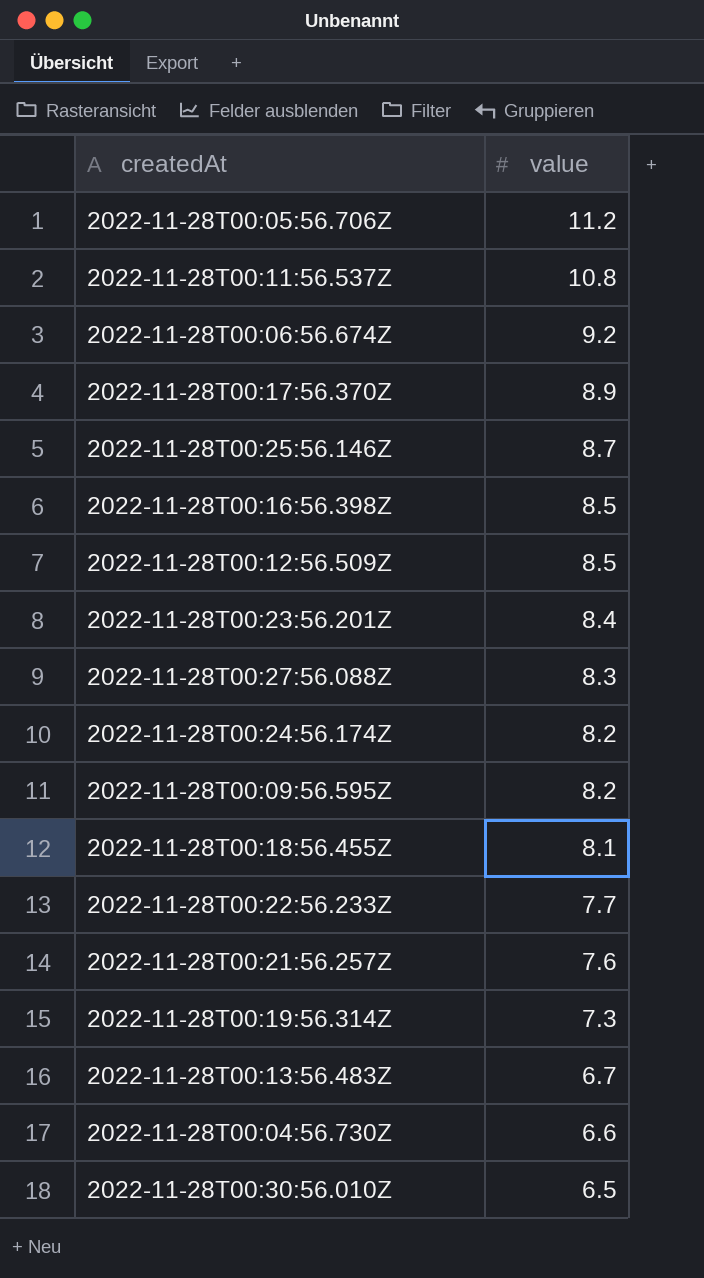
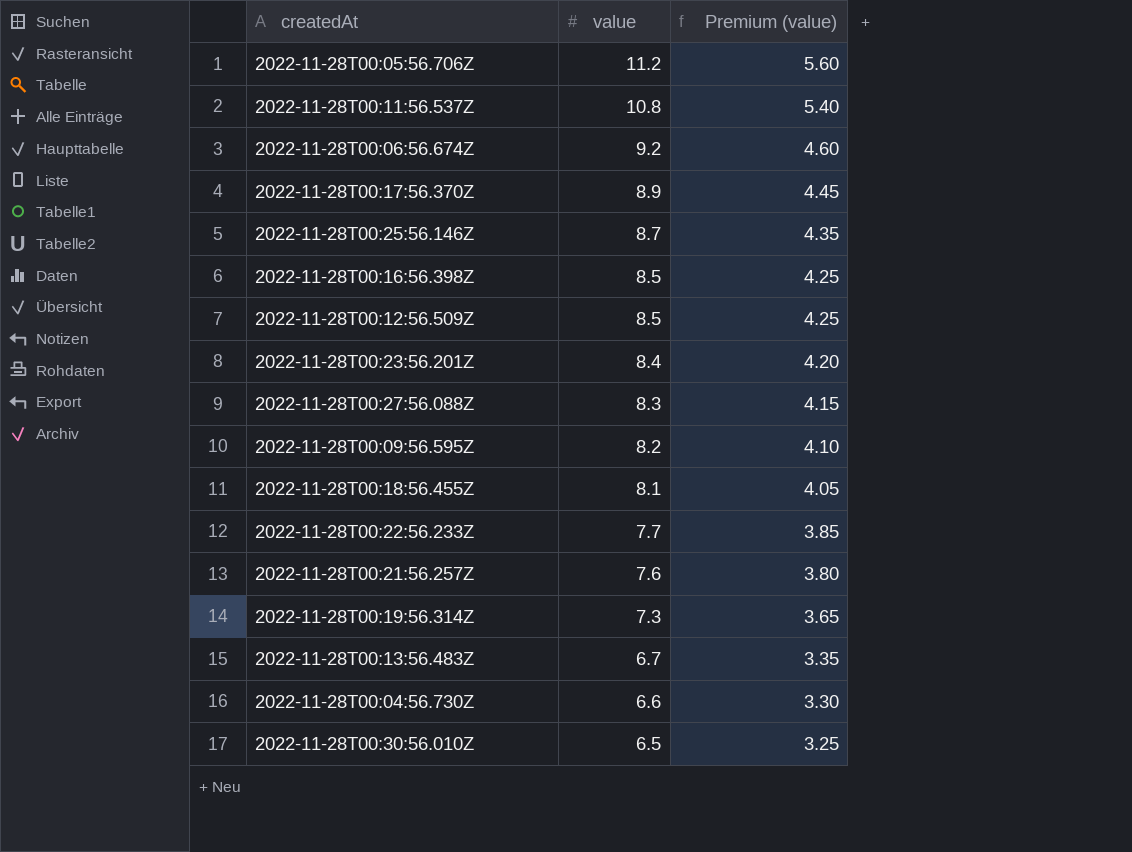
column Premium (value) | formula: none -> [value] * 0.5
row 2022-11-28T00:24:56.174Z: 8.2 -> none

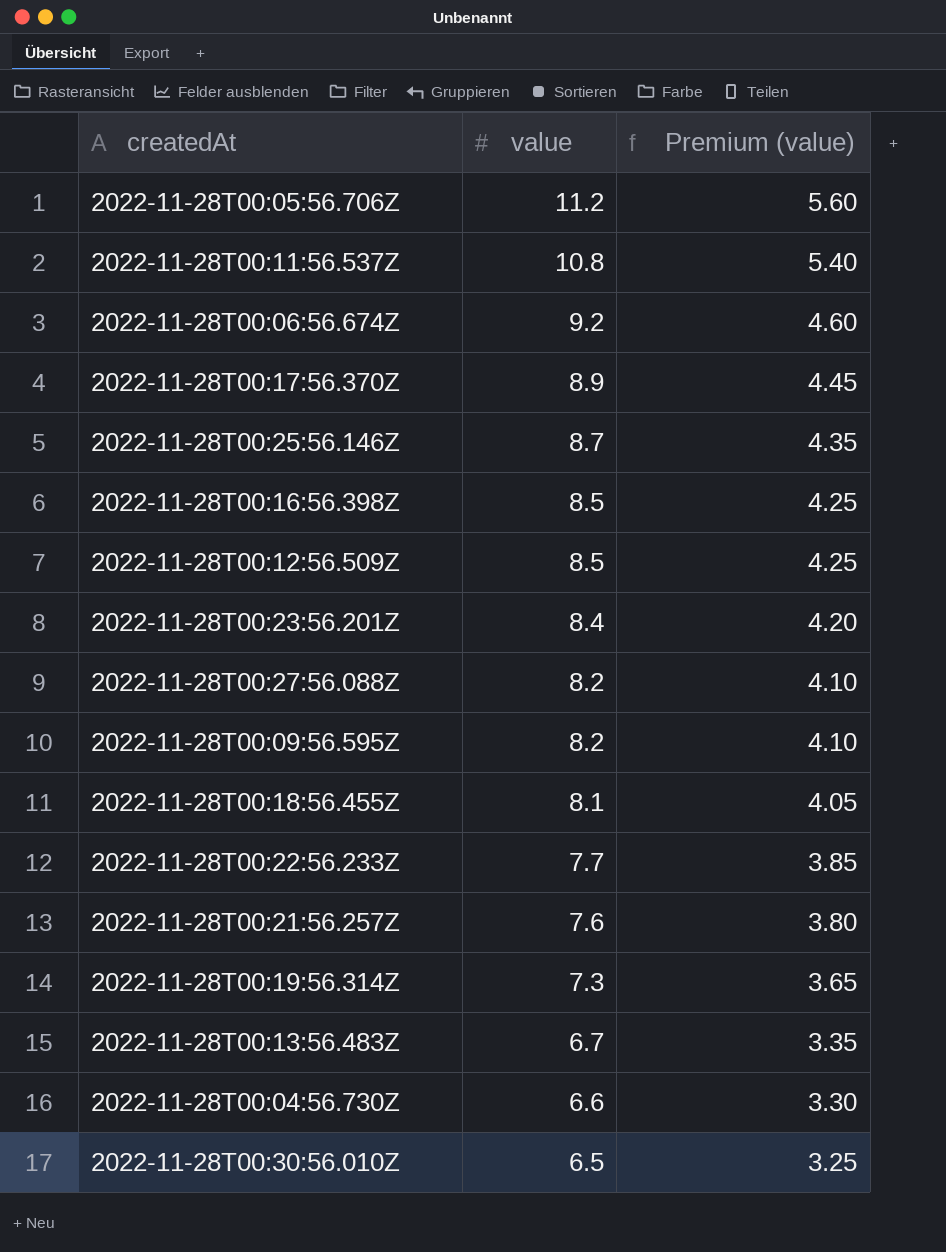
2022-11-28T00:27:56.088Z | value: 8.3 -> 8.2
2022-11-28T00:27:56.088Z | Premium (value): 4.15 -> 4.10

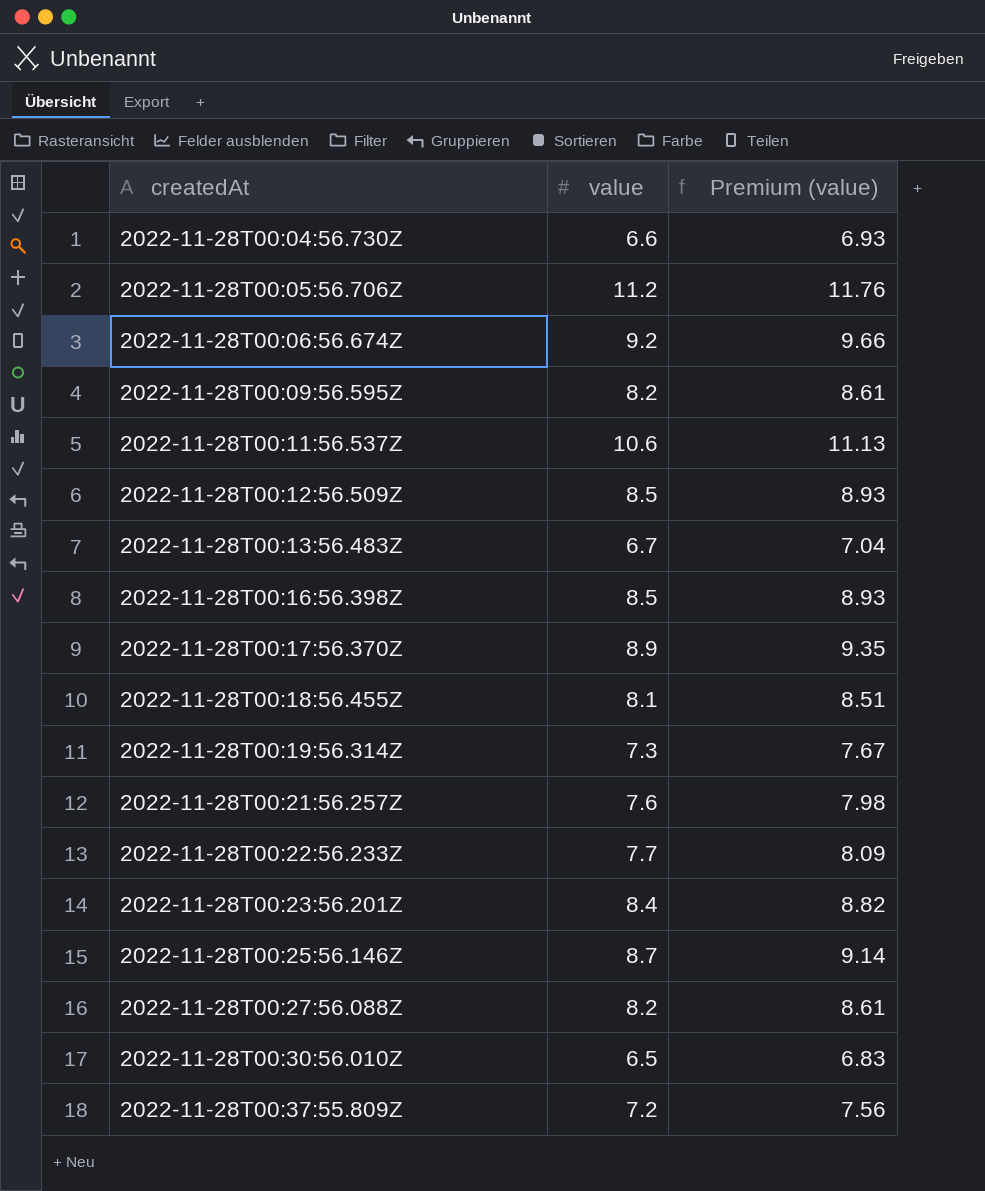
row order: value descending -> createdAt ascending
column Premium (value) | formula: [value] * 0.5 -> [value] * 1.05
2022-11-28T00:11:56.537Z | value: 10.8 -> 10.6
row 2022-11-28T00:37:55.809Z: none -> 7.2 | 7.56

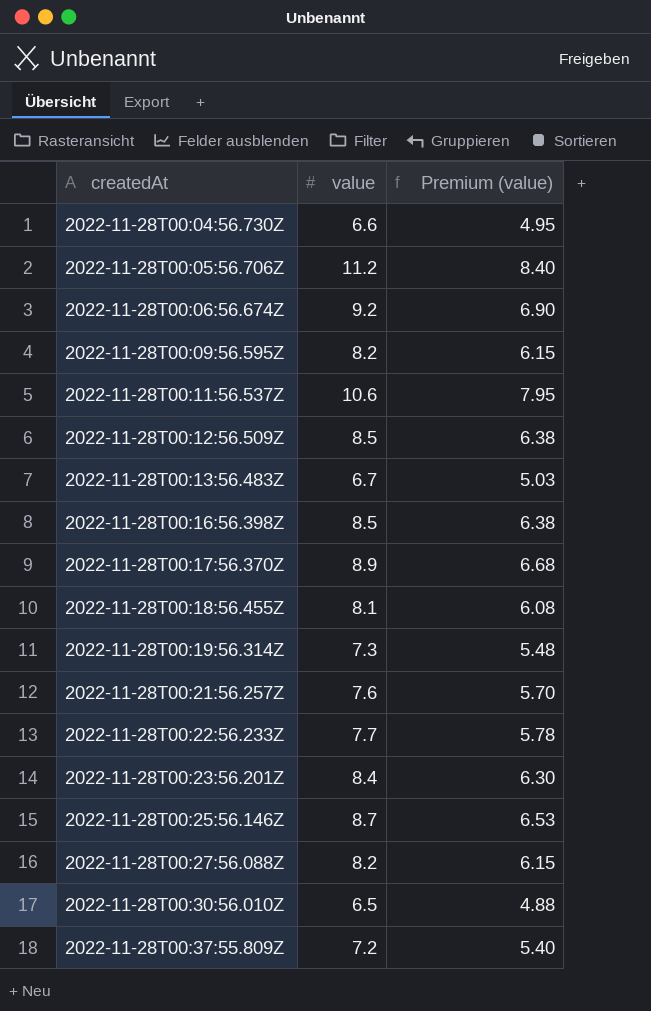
column Premium (value) | formula: [value] * 1.05 -> [value] * 0.75

